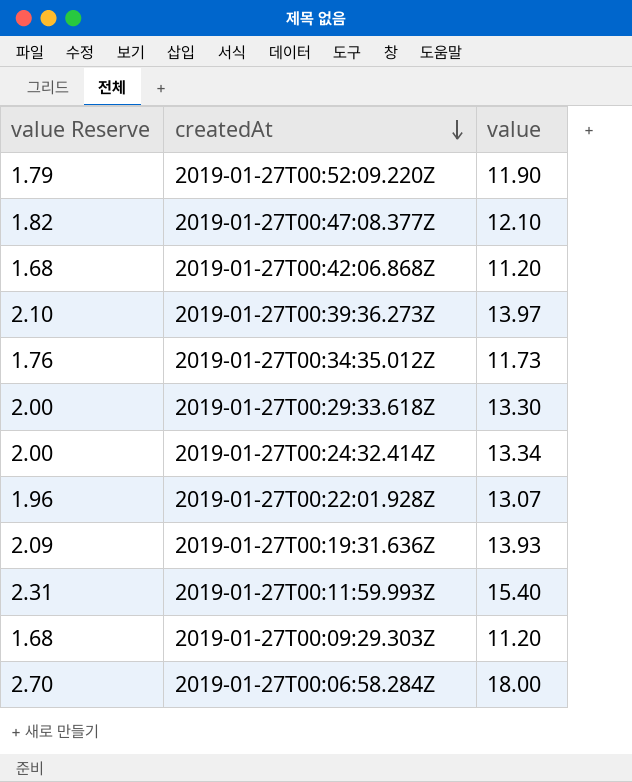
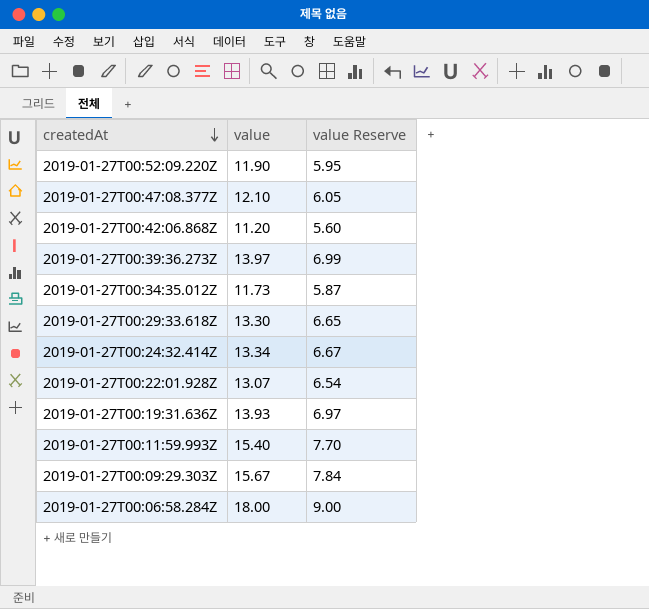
column value Reserve | formula: [value] * 0.15 -> [value] * 0.5
column value Reserve | position: 1 -> 3
2019-01-27T00:09:29.303Z | value: 11.20 -> 15.67

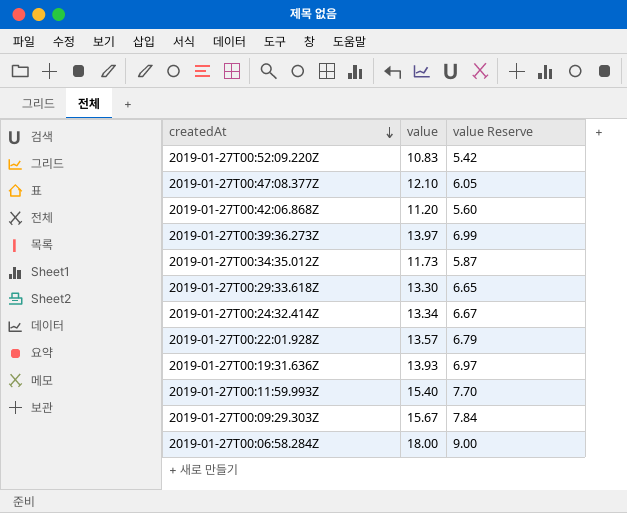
2019-01-27T00:52:09.220Z | value: 11.90 -> 10.83
2019-01-27T00:52:09.220Z | value Reserve: 5.95 -> 5.42
2019-01-27T00:22:01.928Z | value: 13.07 -> 13.57
2019-01-27T00:22:01.928Z | value Reserve: 6.54 -> 6.79

